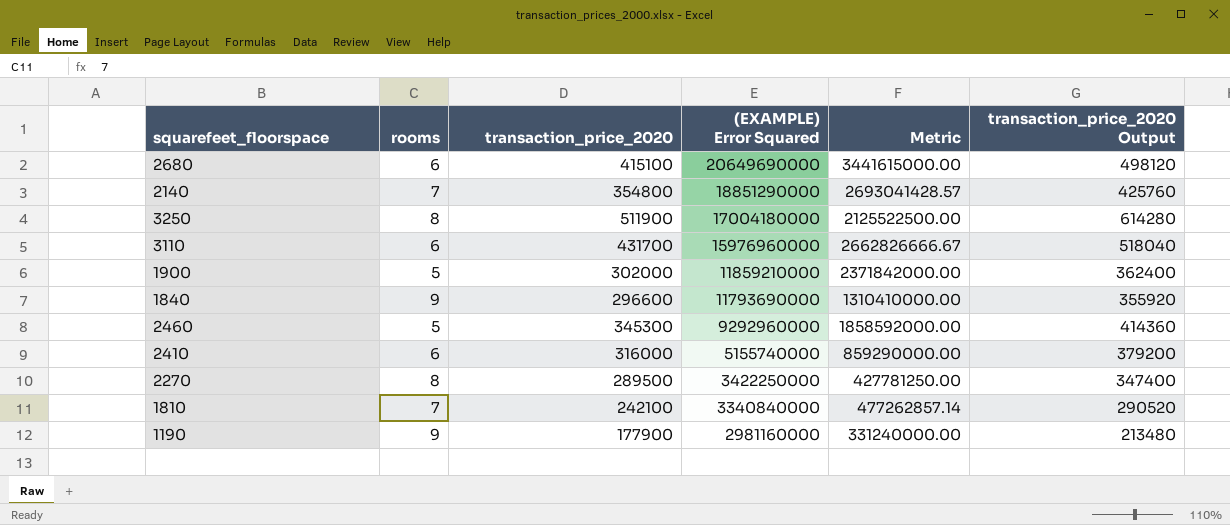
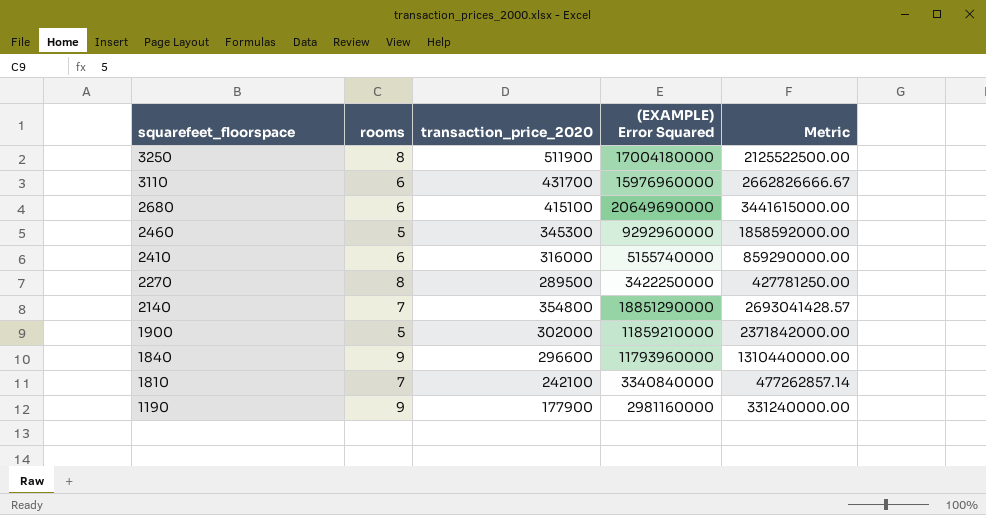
row order: (EXAMPLE) Error Squared descending -> squarefeet_floorspace descending
column transaction_price_2020 Output | formula: [transaction_price_2020] * 1.2 -> none
1840 | (EXAMPLE) Error Squared: 11793690000 -> 11793960000
1840 | Metric: 1310410000.00 -> 1310440000.00

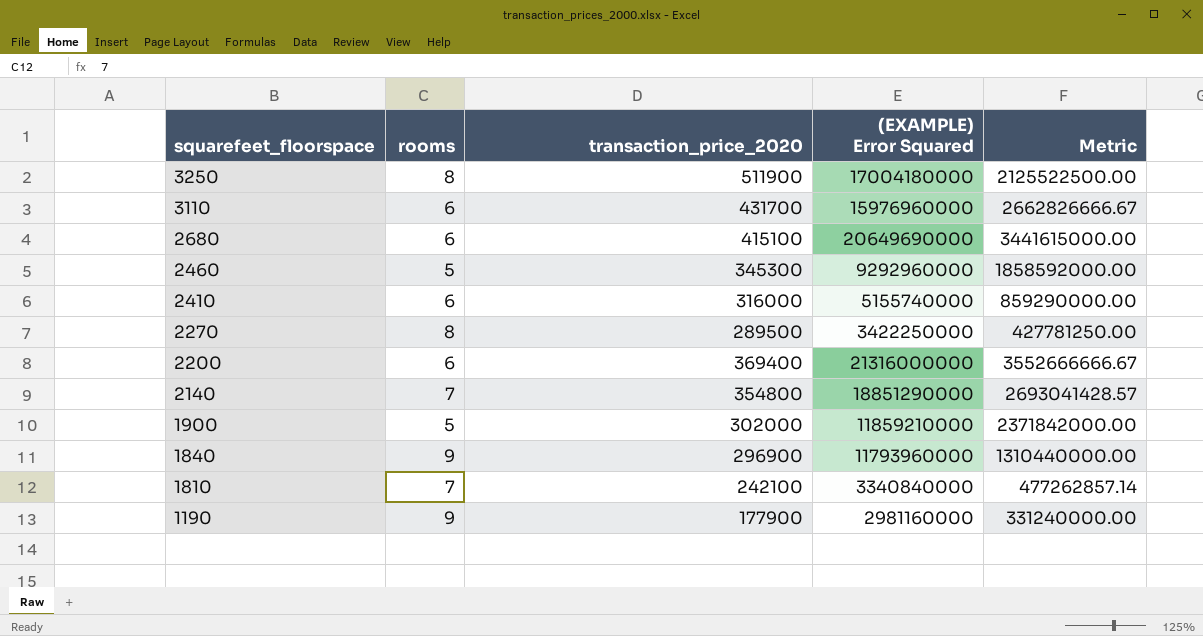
row 2200: none -> 6 | 369400 | 21316000000 | 3552666666.67
1840 | transaction_price_2020: 296600 -> 296900

